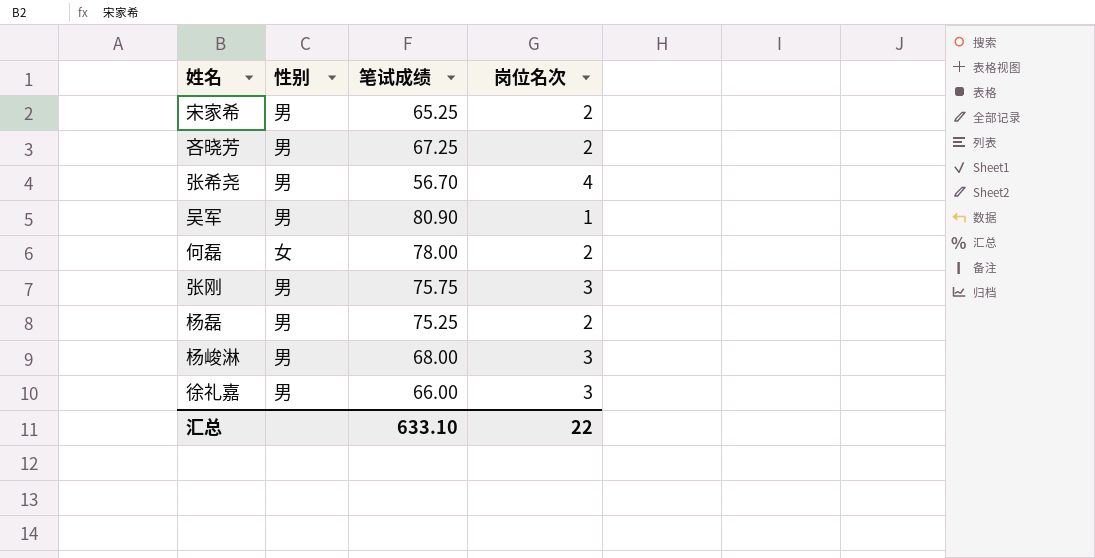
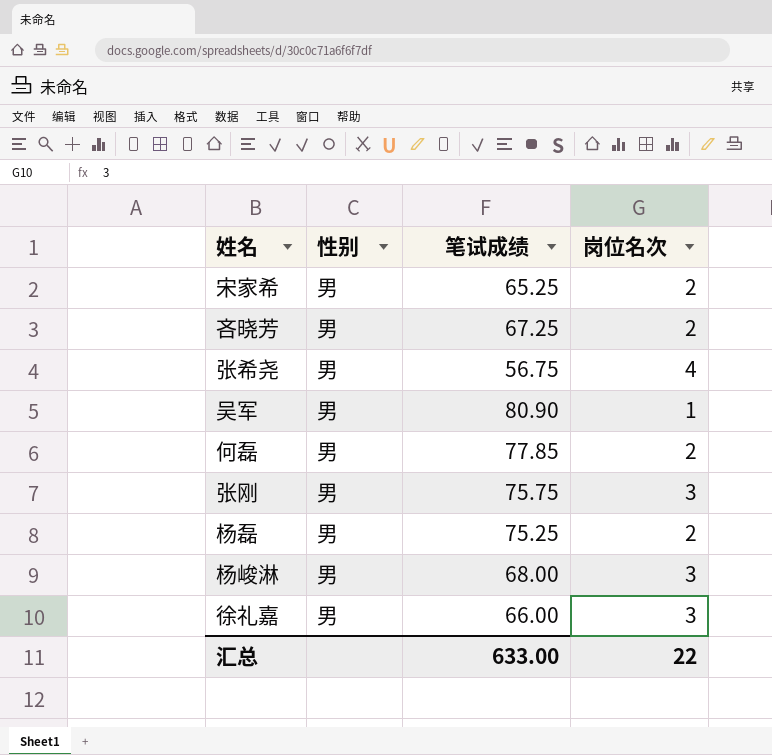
张希尧 | 笔试成绩: 56.70 -> 56.75
何磊 | 性别: 女 -> 男
何磊 | 笔试成绩: 78.00 -> 77.85
汇总 | 笔试成绩: 633.10 -> 633.00

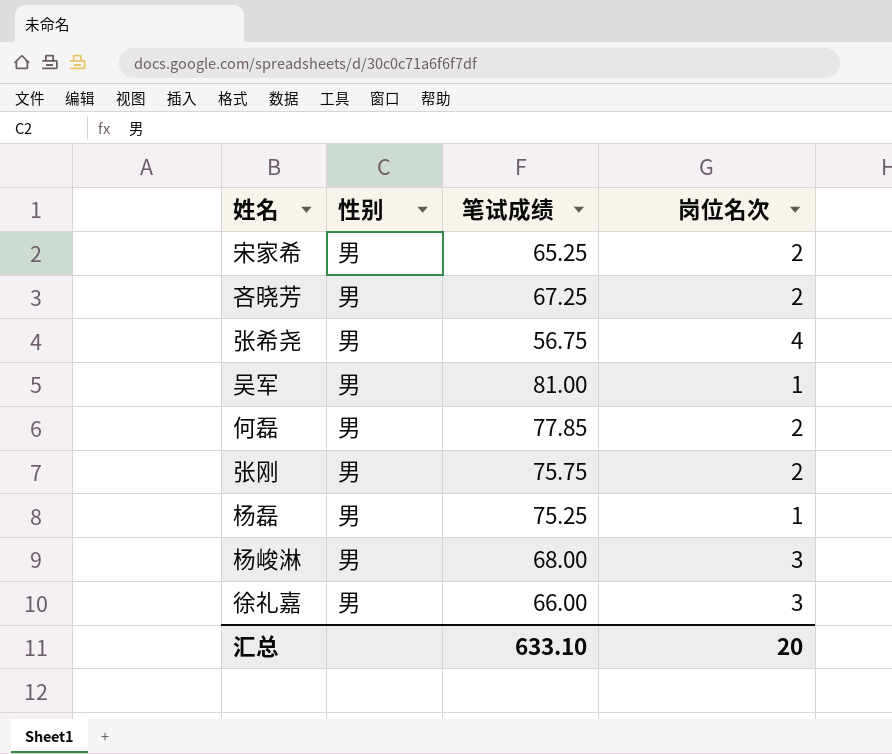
吴军 | 笔试成绩: 80.90 -> 81.00
张刚 | 岗位名次: 3 -> 2
杨磊 | 岗位名次: 2 -> 1
汇总 | 笔试成绩: 633.00 -> 633.10
汇总 | 岗位名次: 22 -> 20

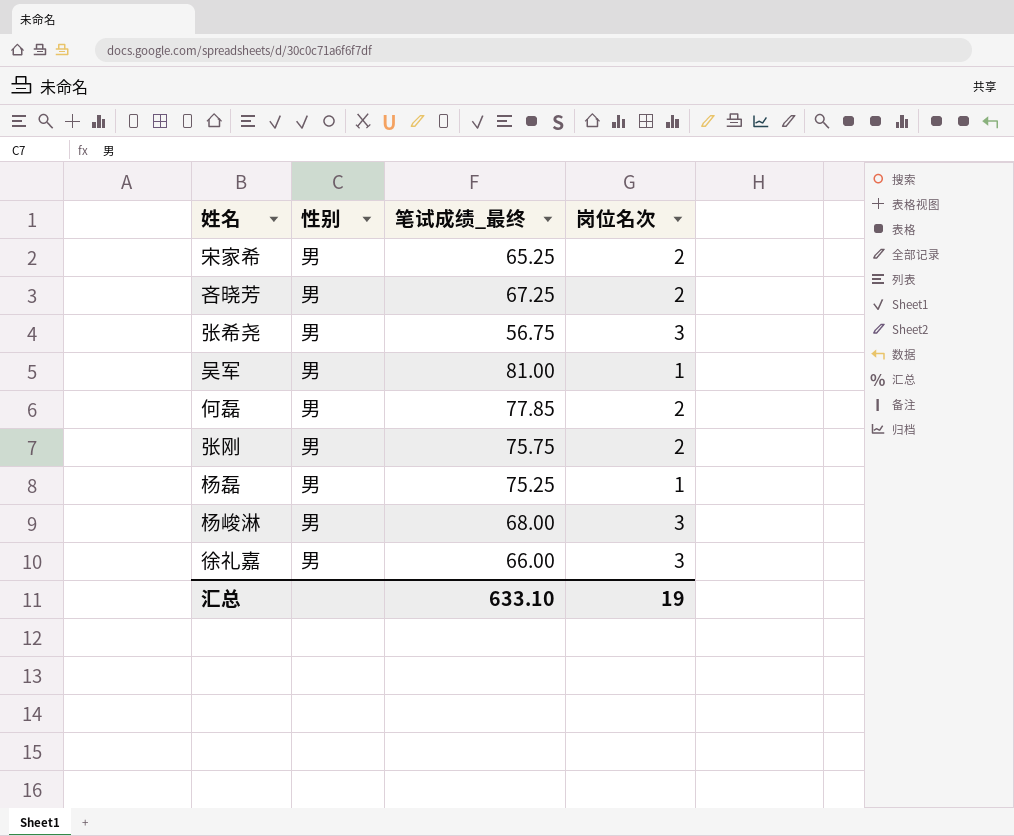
column name: 笔试成绩 -> 笔试成绩_最终
张希尧 | 岗位名次: 4 -> 3
汇总 | 岗位名次: 20 -> 19

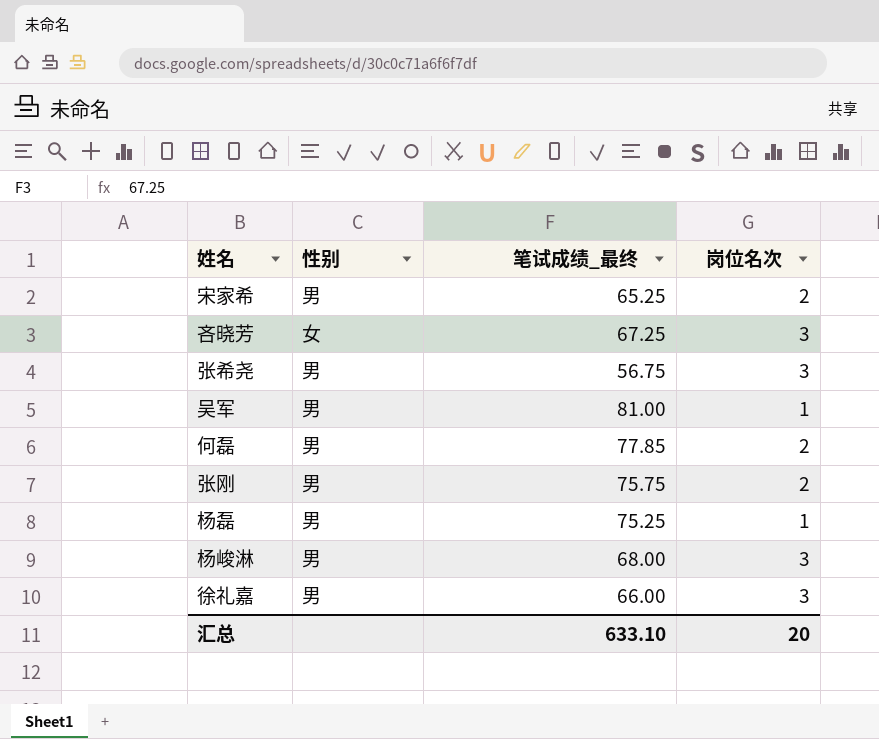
吝晓芳 | 性别: 男 -> 女
吝晓芳 | 岗位名次: 2 -> 3
汇总 | 岗位名次: 19 -> 20

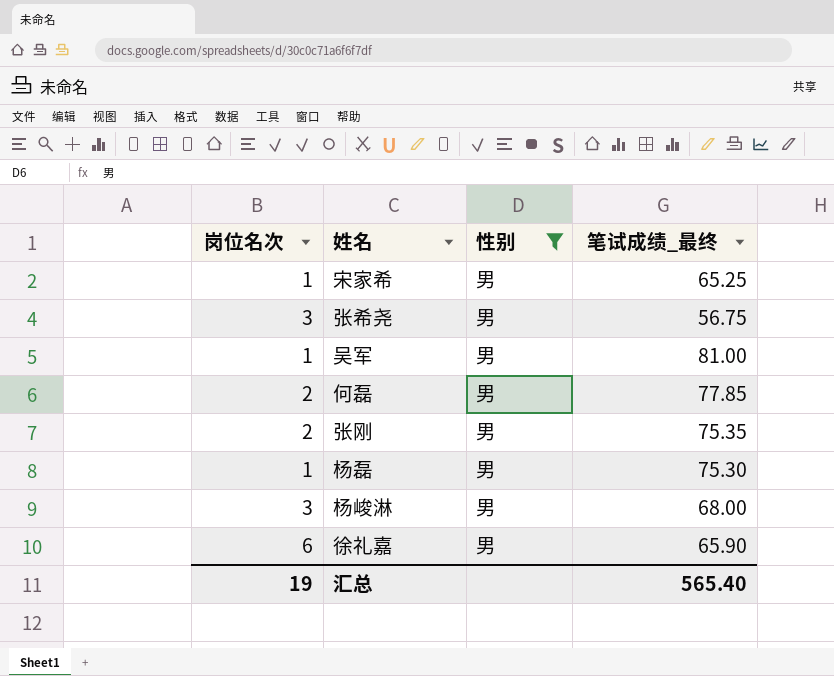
filter: none -> 性别 = 男
column 岗位名次 | position: 4 -> 1
宋家希 | 岗位名次: 2 -> 1
张刚 | 笔试成绩_最终: 75.75 -> 75.35
杨磊 | 笔试成绩_最终: 75.25 -> 75.30
徐礼嘉 | 岗位名次: 3 -> 6
徐礼嘉 | 笔试成绩_最终: 66.00 -> 65.90
汇总 | 岗位名次: 20 -> 19
汇总 | 笔试成绩_最终: 633.10 -> 565.40

